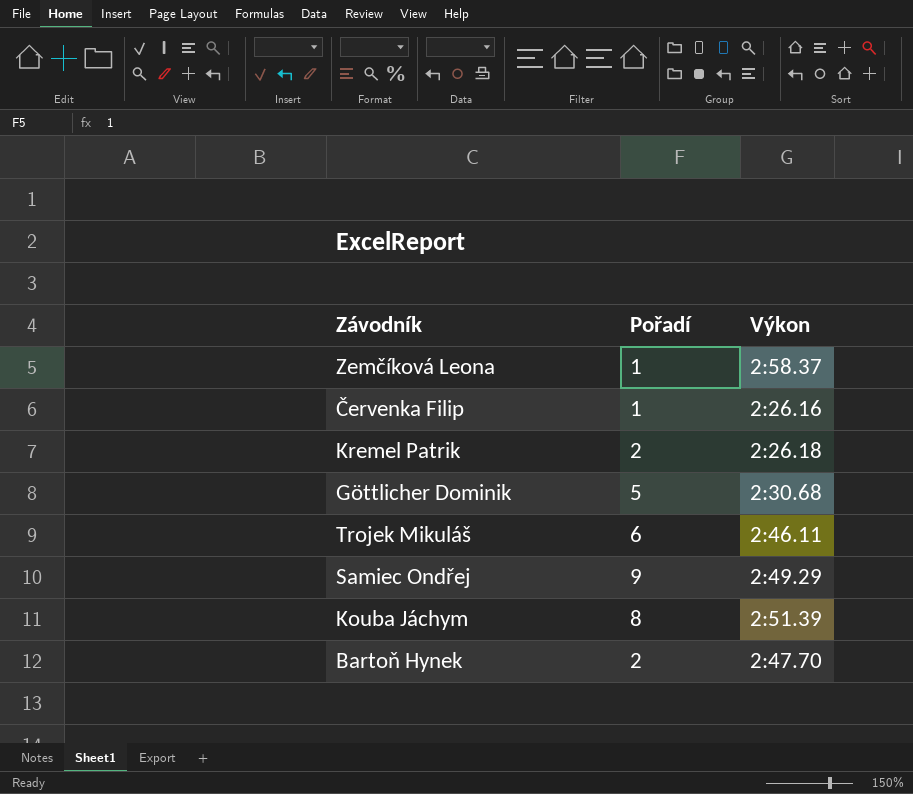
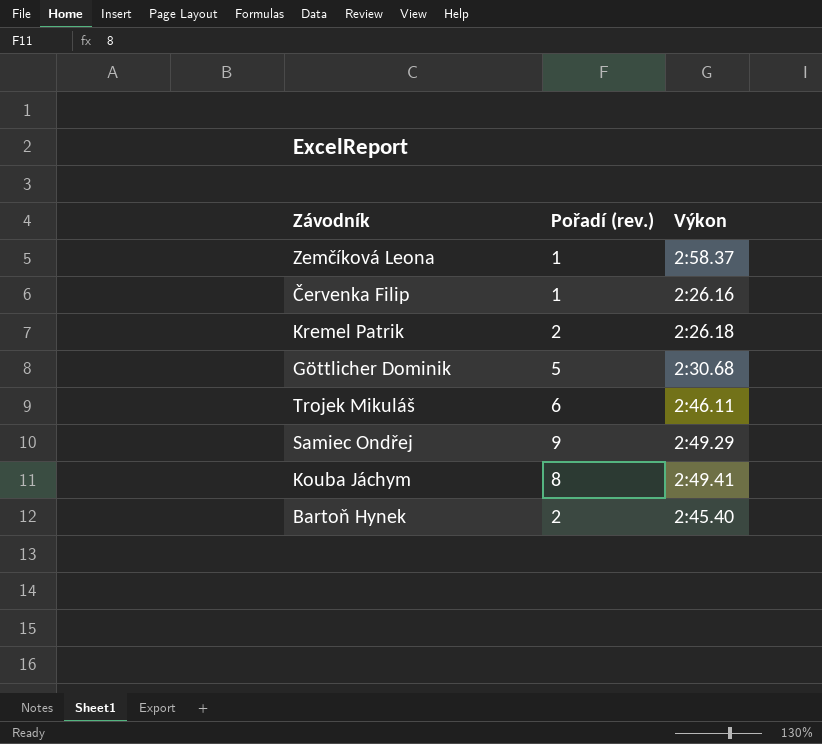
column name: Pořadí -> Pořadí (rev.)
Kouba Jáchym | Výkon: 2:51.39 -> 2:49.41
Bartoň Hynek | Výkon: 2:47.70 -> 2:45.40

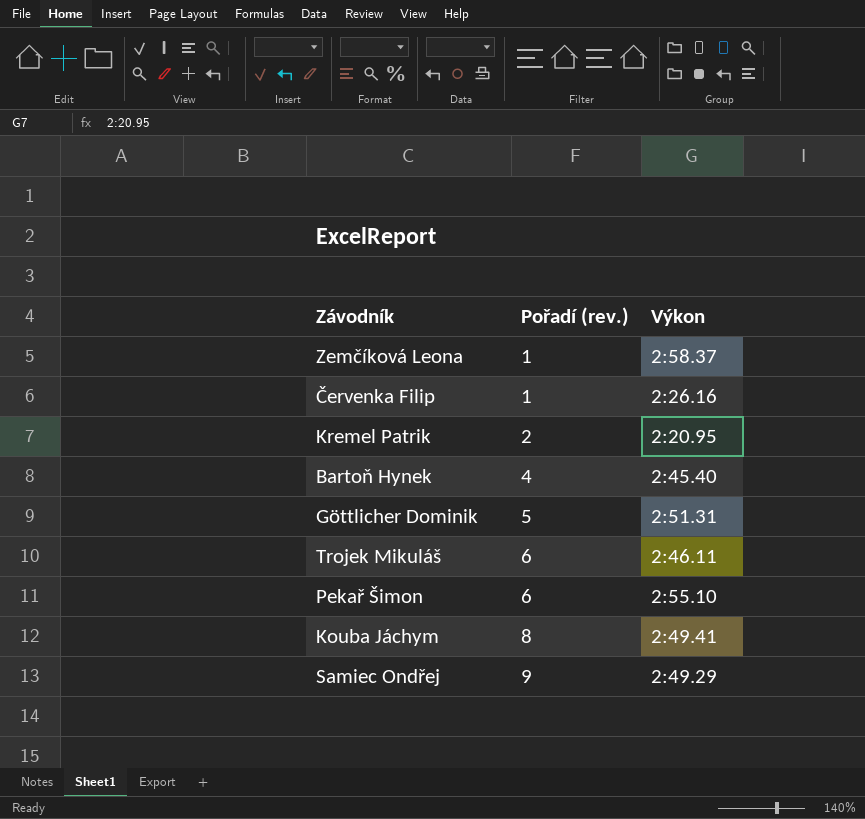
row order: none -> Pořadí (rev.) ascending
Kremel Patrik | Výkon: 2:26.18 -> 2:20.95
Bartoň Hynek | Pořadí (rev.): 2 -> 4
Göttlicher Dominik | Výkon: 2:30.68 -> 2:51.31
row Pekař Šimon: none -> 6 | 2:55.10

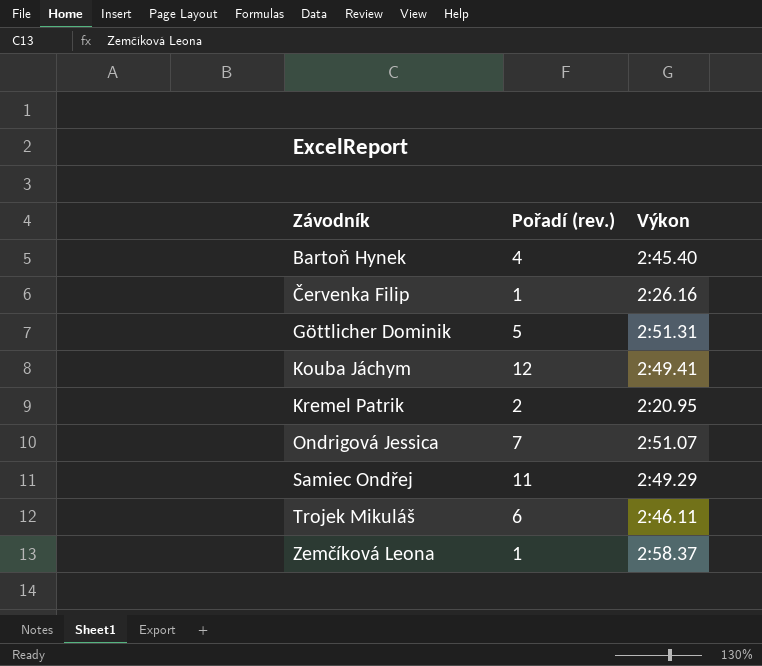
row order: Pořadí (rev.) ascending -> Závodník ascending
row Pekař Šimon: 6 | 2:55.10 -> none
Kouba Jáchym | Pořadí (rev.): 8 -> 12
row Ondrigová Jessica: none -> 7 | 2:51.07
Samiec Ondřej | Pořadí (rev.): 9 -> 11

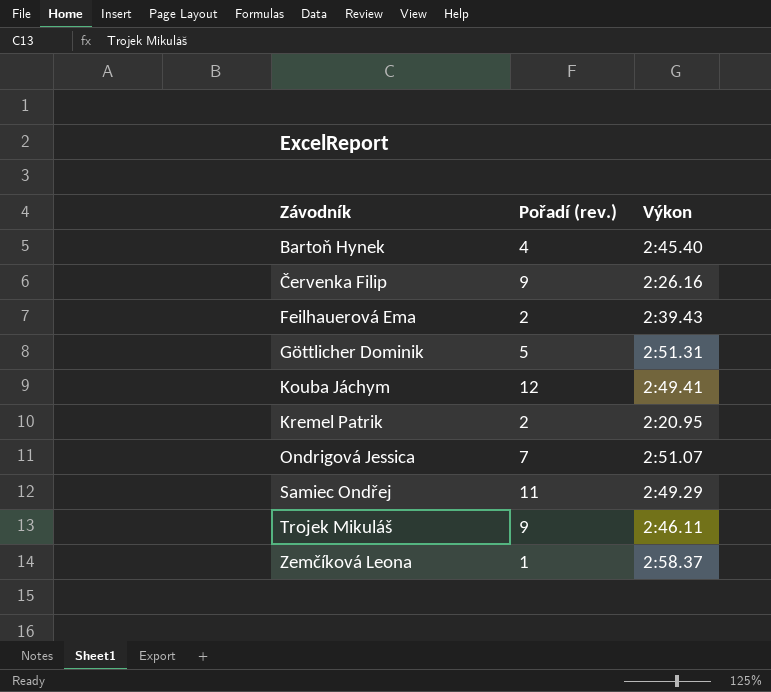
Červenka Filip | Pořadí (rev.): 1 -> 9
row Feilhauerová Ema: none -> 2 | 2:39.43
Trojek Mikuláš | Pořadí (rev.): 6 -> 9

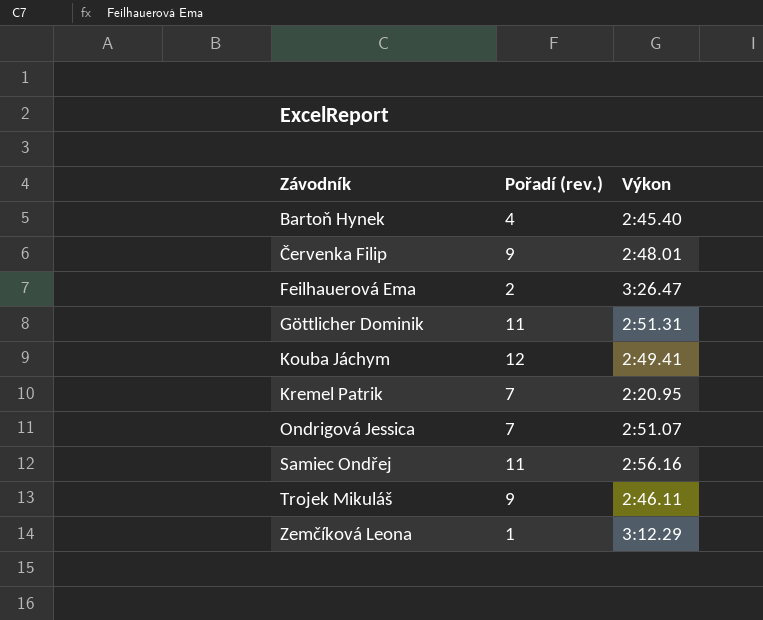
Červenka Filip | Výkon: 2:26.16 -> 2:48.01
Feilhauerová Ema | Výkon: 2:39.43 -> 3:26.47
Göttlicher Dominik | Pořadí (rev.): 5 -> 11
Kremel Patrik | Pořadí (rev.): 2 -> 7
Samiec Ondřej | Výkon: 2:49.29 -> 2:56.16
Zemčíková Leona | Výkon: 2:58.37 -> 3:12.29

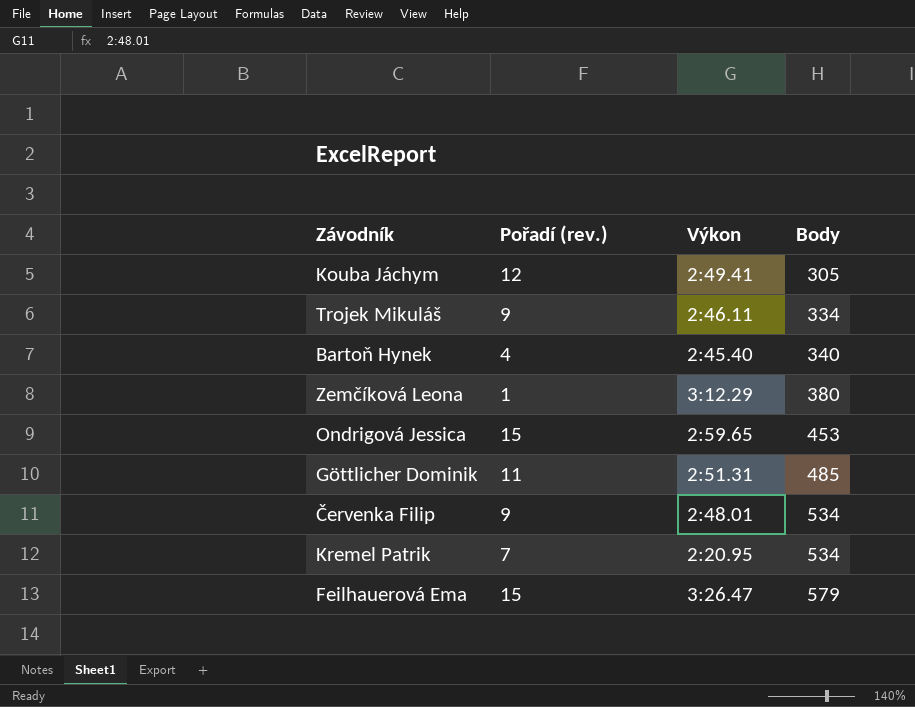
row order: Závodník ascending -> Body ascending
column Body | position: none -> 4
row Samiec Ondřej: 11 | 2:56.16 -> none
Ondrigová Jessica | Pořadí (rev.): 7 -> 15
Ondrigová Jessica | Výkon: 2:51.07 -> 2:59.65
Feilhauerová Ema | Pořadí (rev.): 2 -> 15

